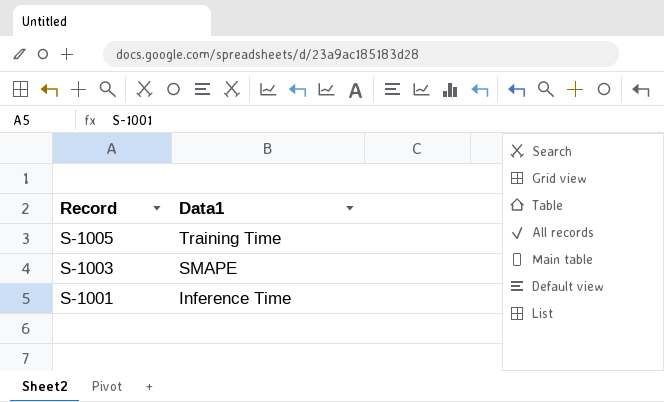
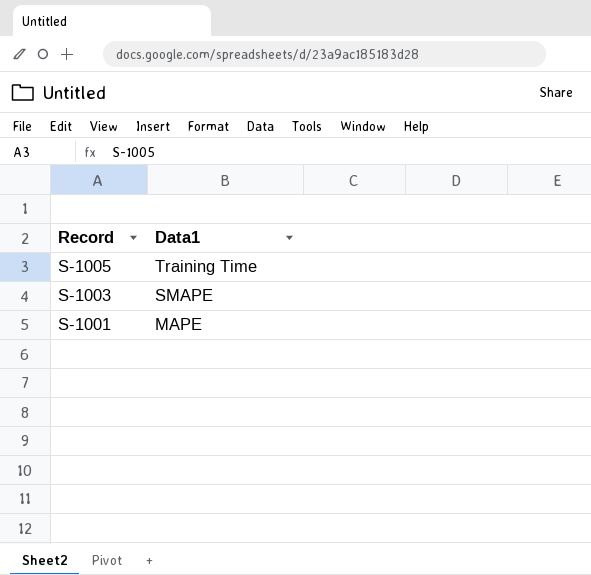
S-1001 | Data1: Inference Time -> MAPE

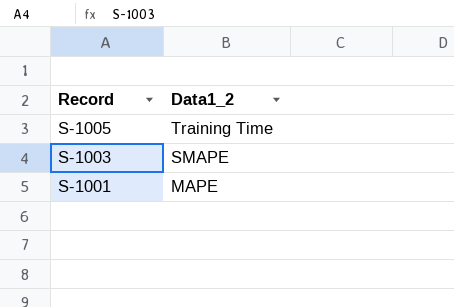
column name: Data1 -> Data1_2

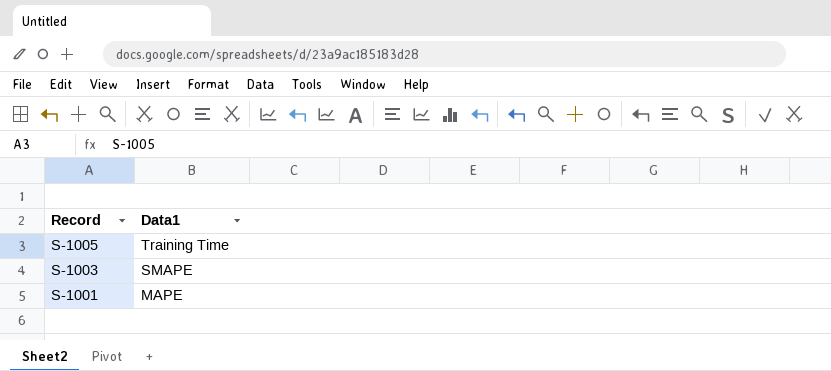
column name: Data1_2 -> Data1

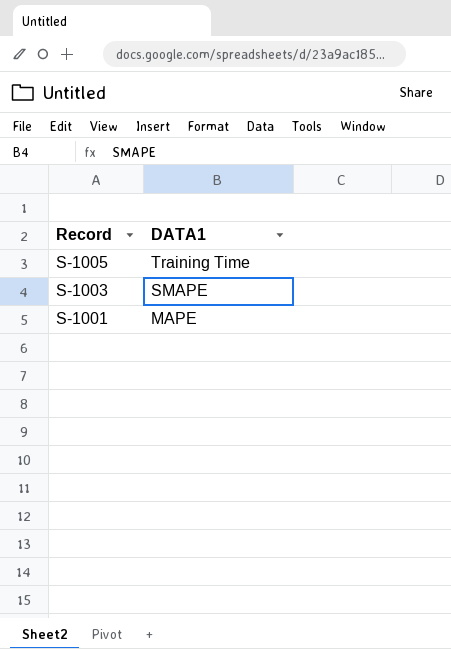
column name: Data1 -> DATA1

